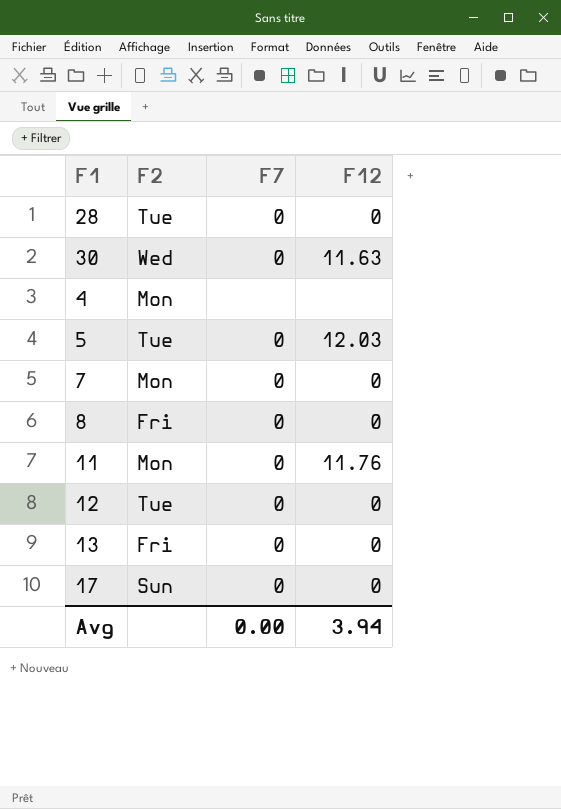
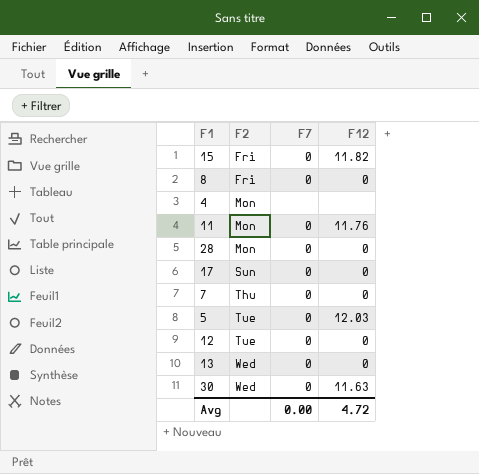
row order: none -> F2 ascending
row 15: none -> Fri | 0 | 11.82
28 | F2: Tue -> Mon
7 | F2: Mon -> Thu
13 | F2: Fri -> Wed
Avg | F12: 3.94 -> 4.72

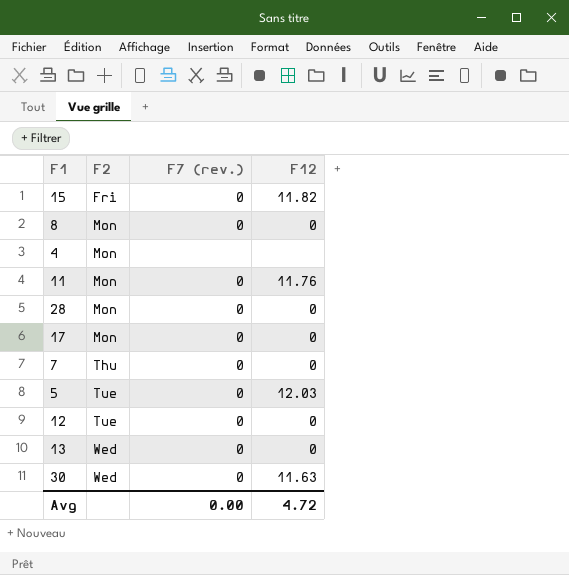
column name: F7 -> F7 (rev.)
8 | F2: Fri -> Mon
17 | F2: Sun -> Mon

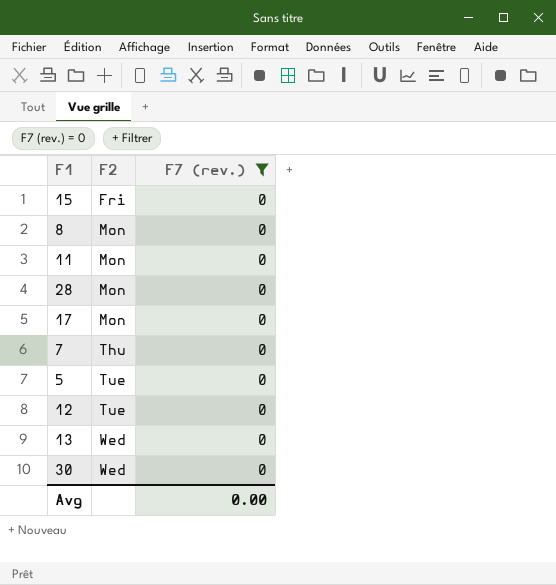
filter: none -> F7 (rev.) = 0
column F12 | position: 4 -> none

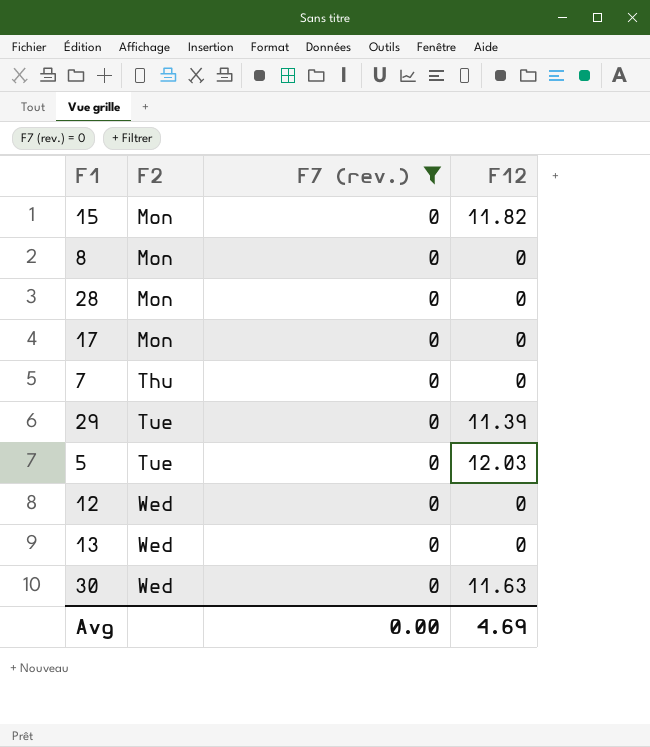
column F12 | position: none -> 4
row 11: Mon | 0 -> none
15 | F2: Fri -> Mon
row 29: none -> Tue | 0 | 11.39
12 | F2: Tue -> Wed

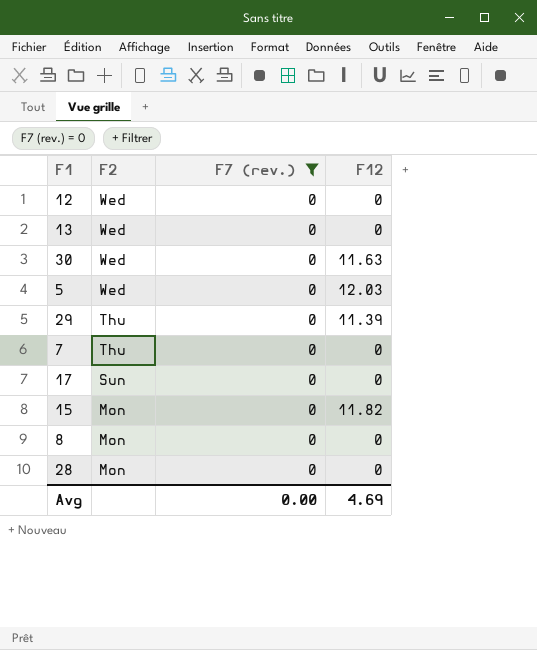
row order: F2 ascending -> F2 descending
5 | F2: Tue -> Wed
29 | F2: Tue -> Thu
17 | F2: Mon -> Sun

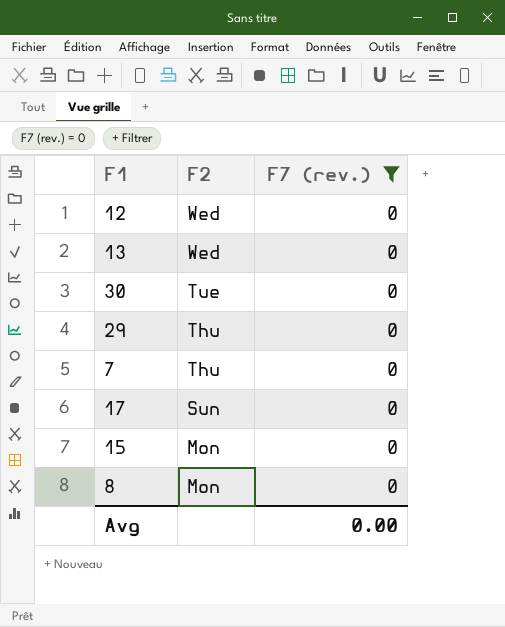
column F12 | position: 4 -> none
row 5: Wed | 0 | 12.03 -> none
row 28: Mon | 0 | 0 -> none
30 | F2: Wed -> Tue

